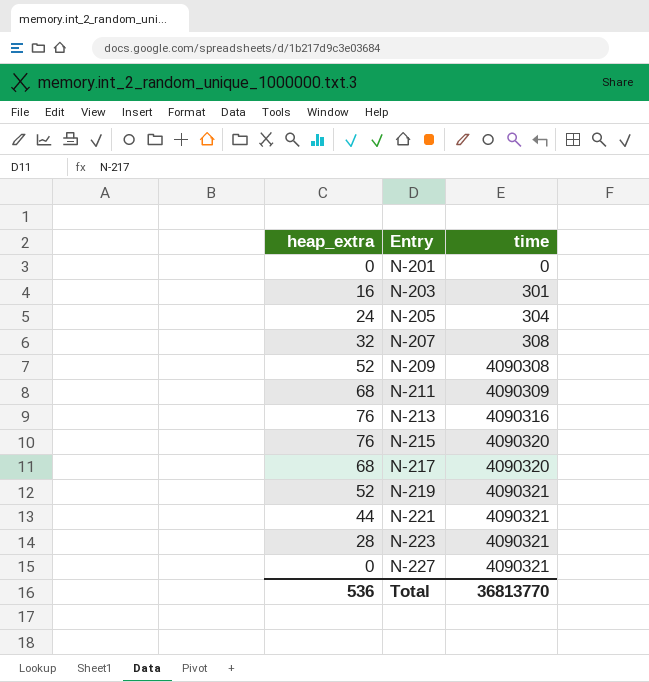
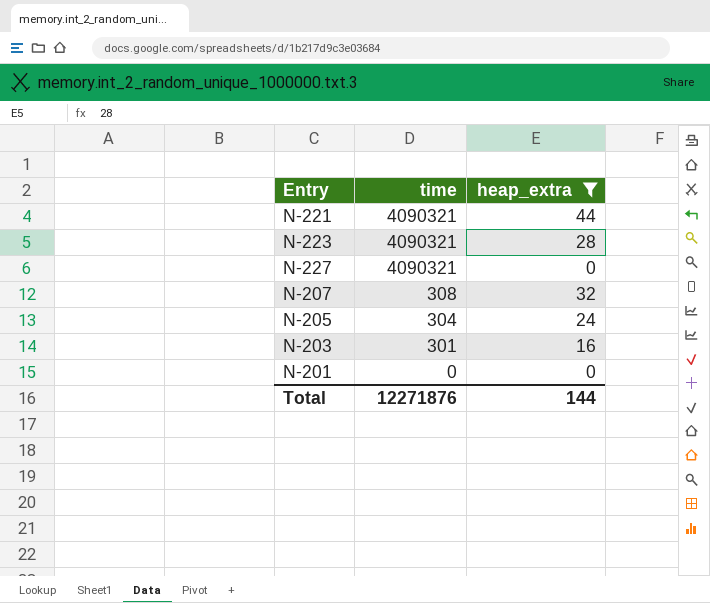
filter: none -> heap_extra <= 44
row order: Entry ascending -> time descending
column heap_extra | position: 1 -> 3
Total | time: 36813770 -> 12271876
Total | heap_extra: 536 -> 144

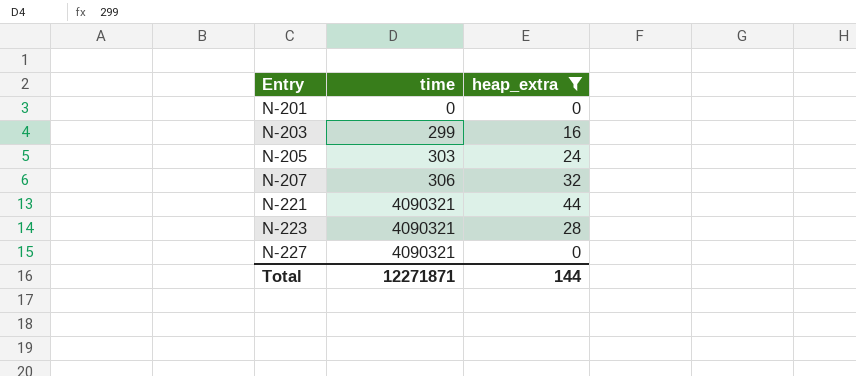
row order: time descending -> Entry ascending
N-203 | time: 301 -> 299
N-205 | time: 304 -> 303
N-207 | time: 308 -> 306
Total | time: 12271876 -> 12271871

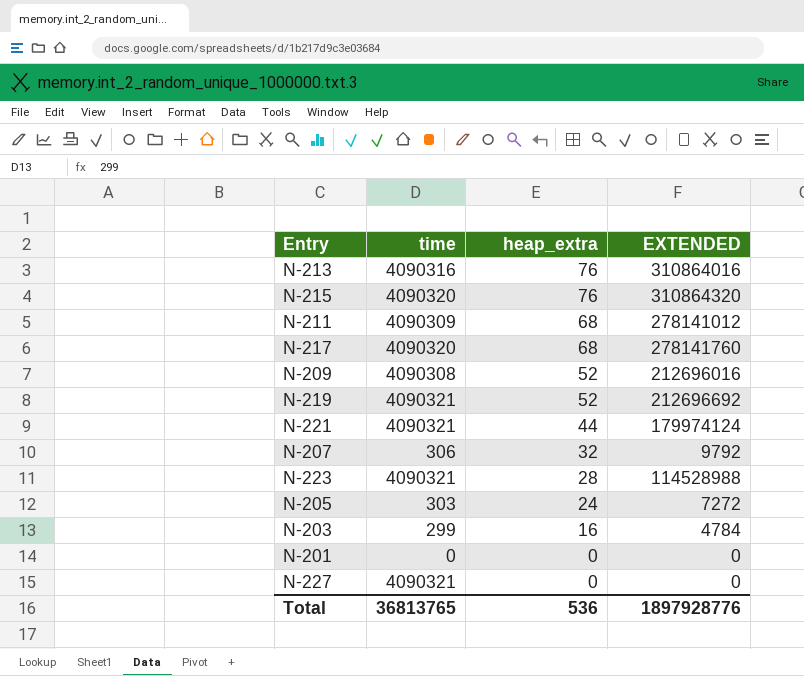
filter: heap_extra <= 44 -> none
row order: Entry ascending -> heap_extra descending
column EXTENDED | formula: none -> [time] * [heap_extra]
Total | time: 12271871 -> 36813765
Total | heap_extra: 144 -> 536

